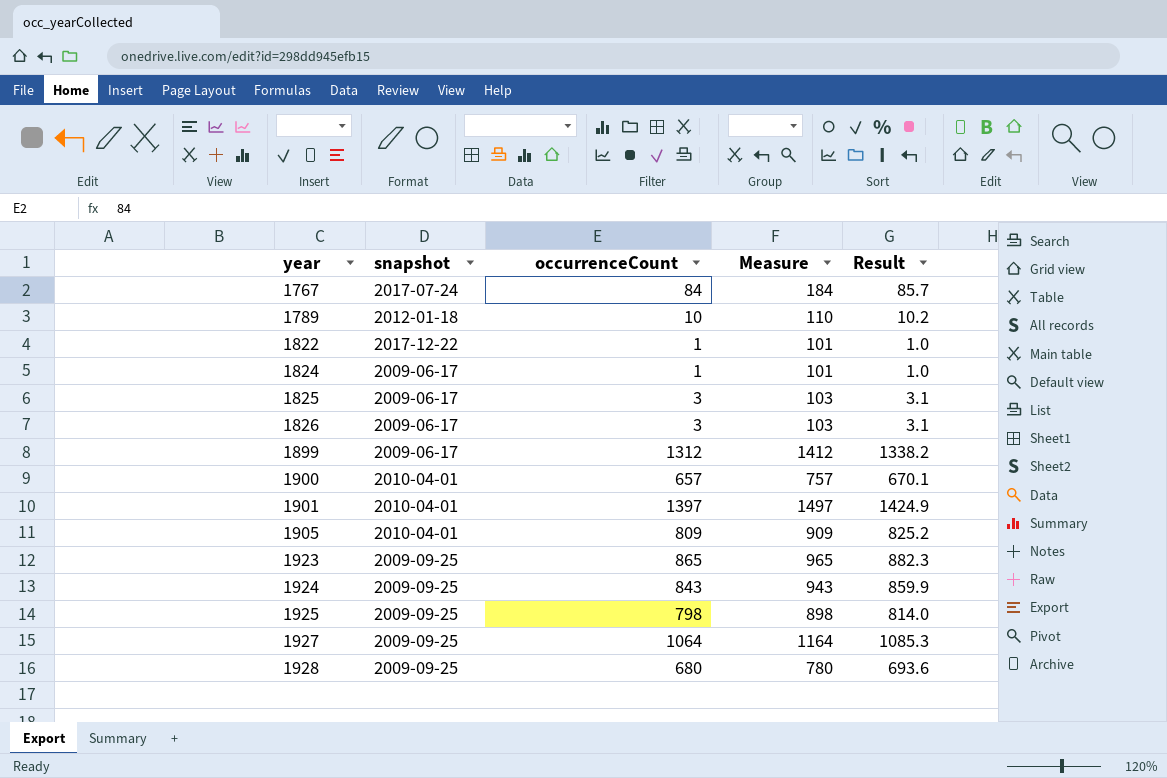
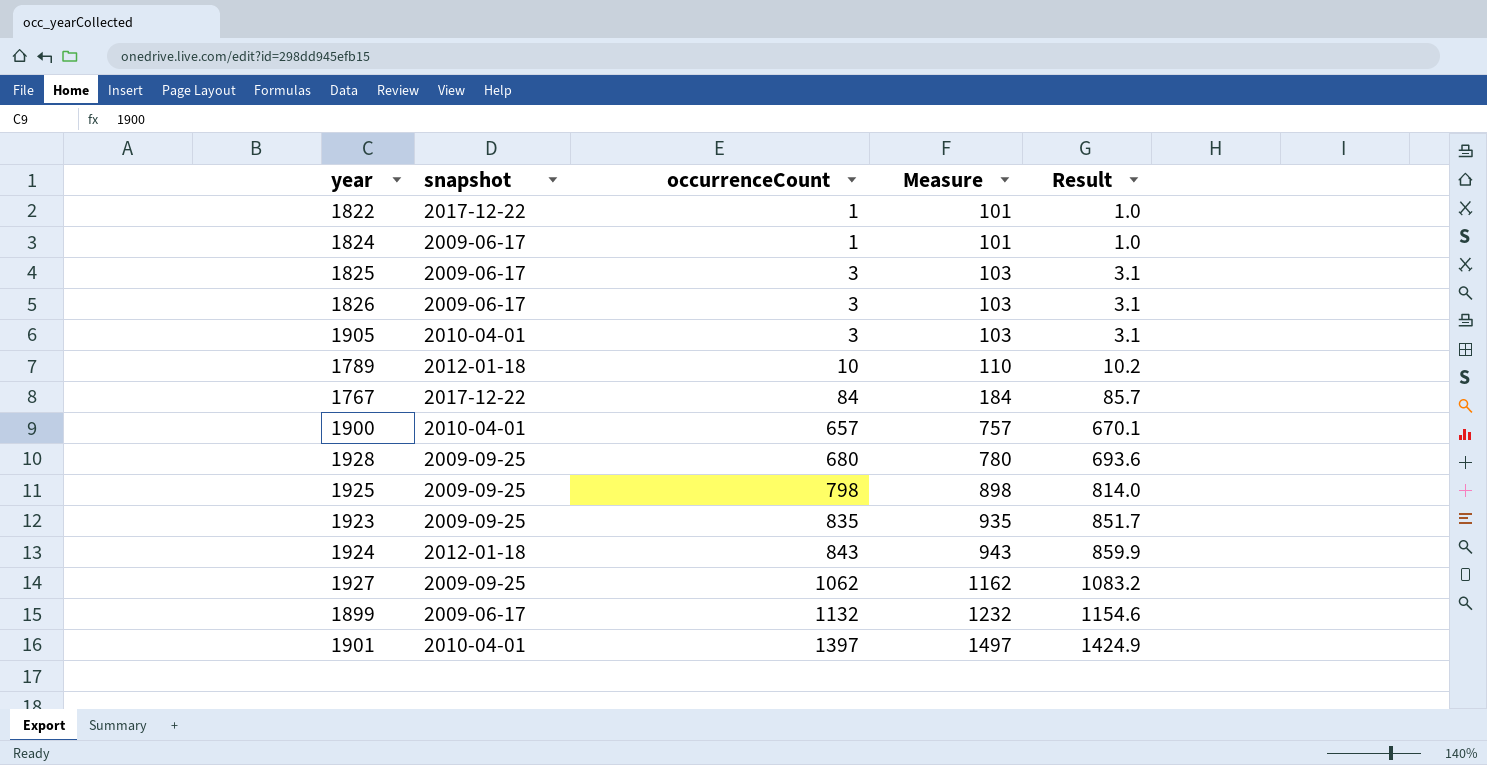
row order: year ascending -> occurrenceCount ascending
1905 | occurrenceCount: 809 -> 3
1905 | Measure: 909 -> 103
1905 | Result: 825.2 -> 3.1
1767 | snapshot: 2017-07-24 -> 2017-12-22
1923 | occurrenceCount: 865 -> 835
1923 | Measure: 965 -> 935
1923 | Result: 882.3 -> 851.7
1924 | snapshot: 2009-09-25 -> 2012-01-18
1927 | occurrenceCount: 1064 -> 1062
1927 | Measure: 1164 -> 1162
1927 | Result: 1085.3 -> 1083.2
1899 | occurrenceCount: 1312 -> 1132
1899 | Measure: 1412 -> 1232
1899 | Result: 1338.2 -> 1154.6

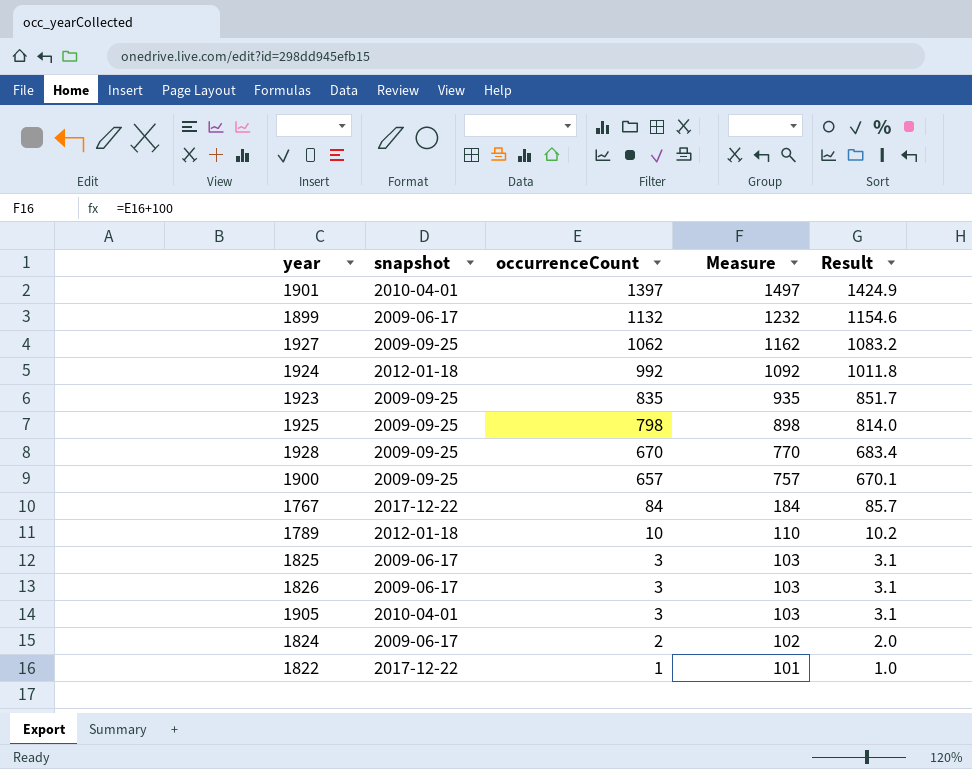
row order: occurrenceCount ascending -> occurrenceCount descending
1924 | occurrenceCount: 843 -> 992
1924 | Measure: 943 -> 1092
1924 | Result: 859.9 -> 1011.8
1928 | occurrenceCount: 680 -> 670
1928 | Measure: 780 -> 770
1928 | Result: 693.6 -> 683.4
1900 | snapshot: 2010-04-01 -> 2009-09-25
1824 | occurrenceCount: 1 -> 2
1824 | Measure: 101 -> 102
1824 | Result: 1.0 -> 2.0

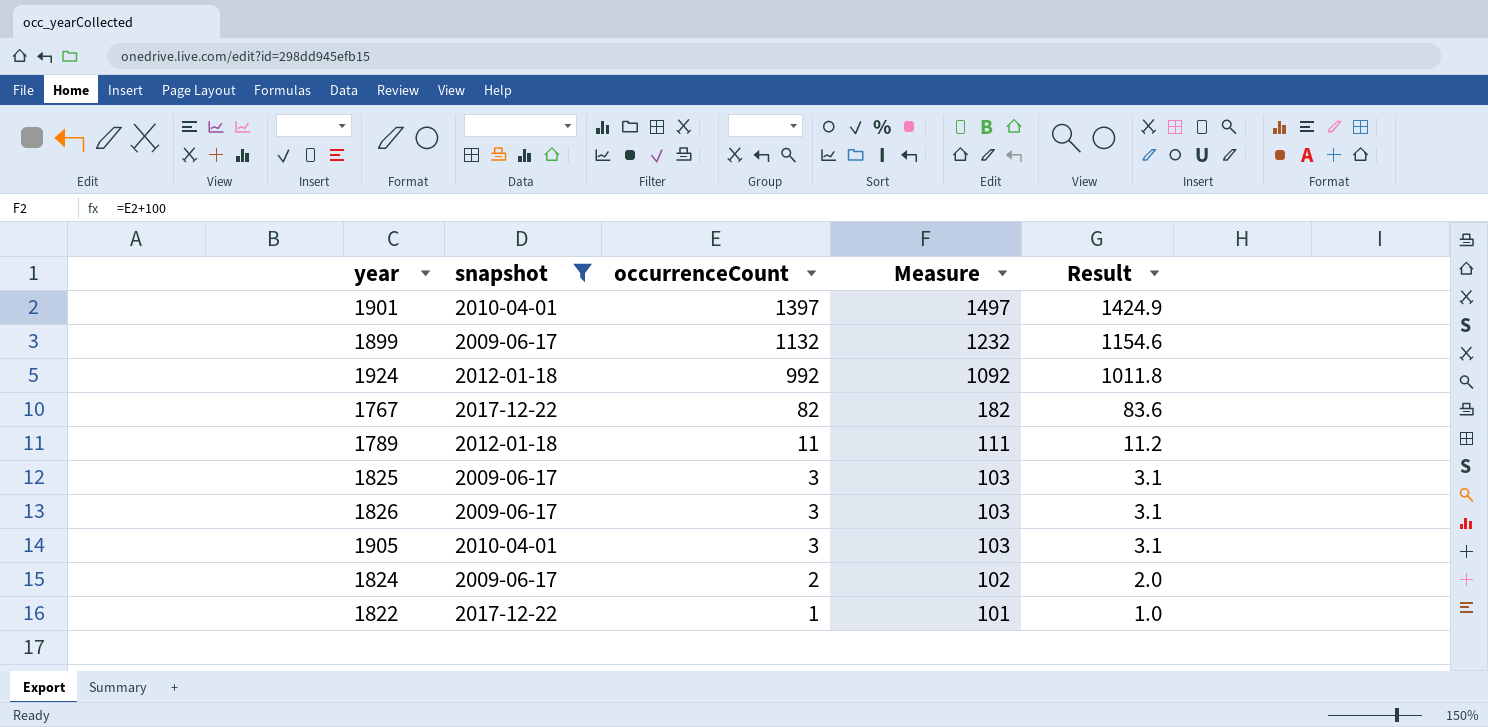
filter: none -> snapshot != 2009-09-25
1767 | occurrenceCount: 84 -> 82
1767 | Measure: 184 -> 182
1767 | Result: 85.7 -> 83.6
1789 | occurrenceCount: 10 -> 11
1789 | Measure: 110 -> 111
1789 | Result: 10.2 -> 11.2

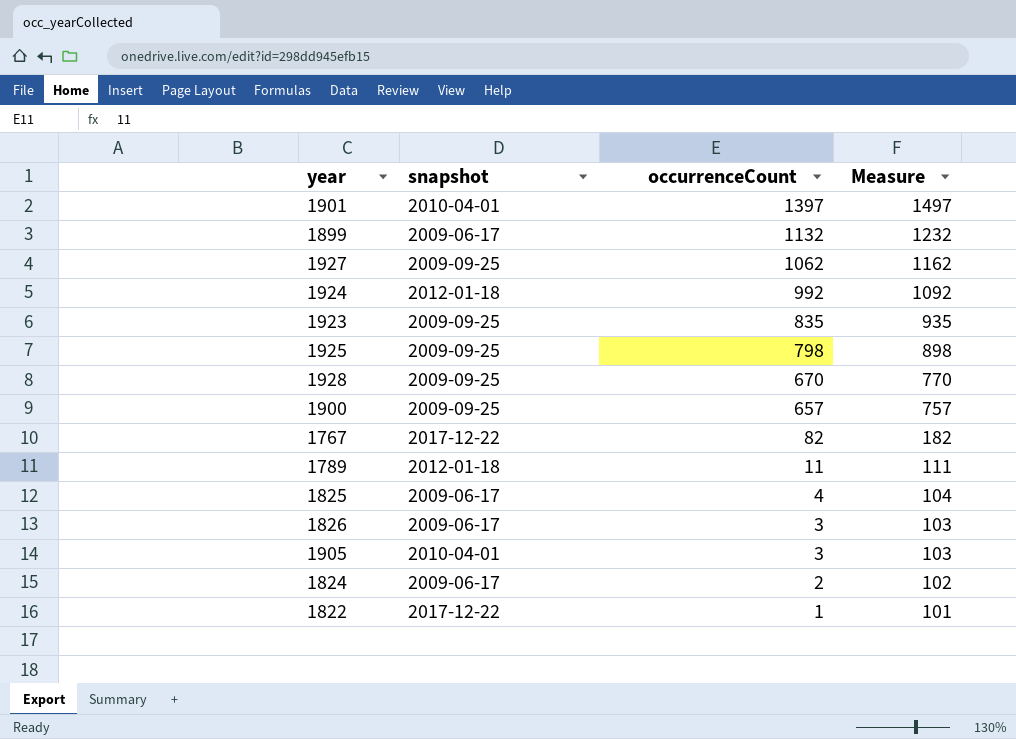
filter: snapshot != 2009-09-25 -> none
column Result | formula: [occurrenceCount] * 1.02 -> none
1825 | occurrenceCount: 3 -> 4
1825 | Measure: 103 -> 104

